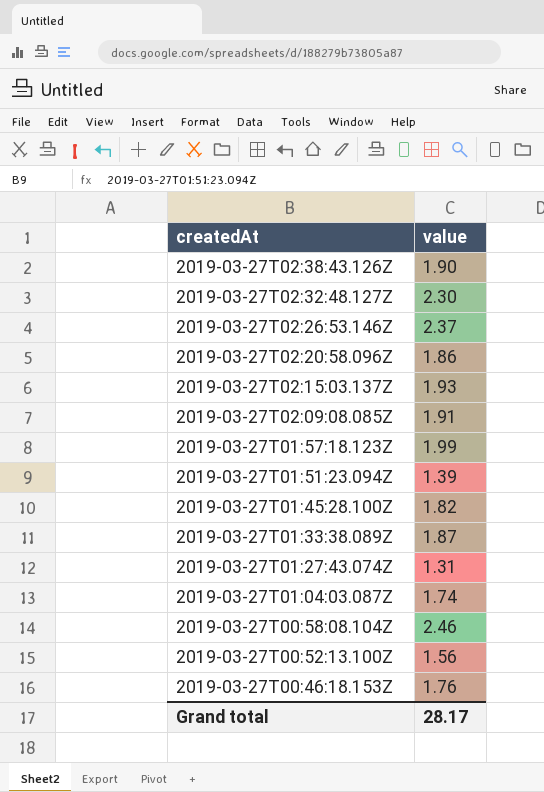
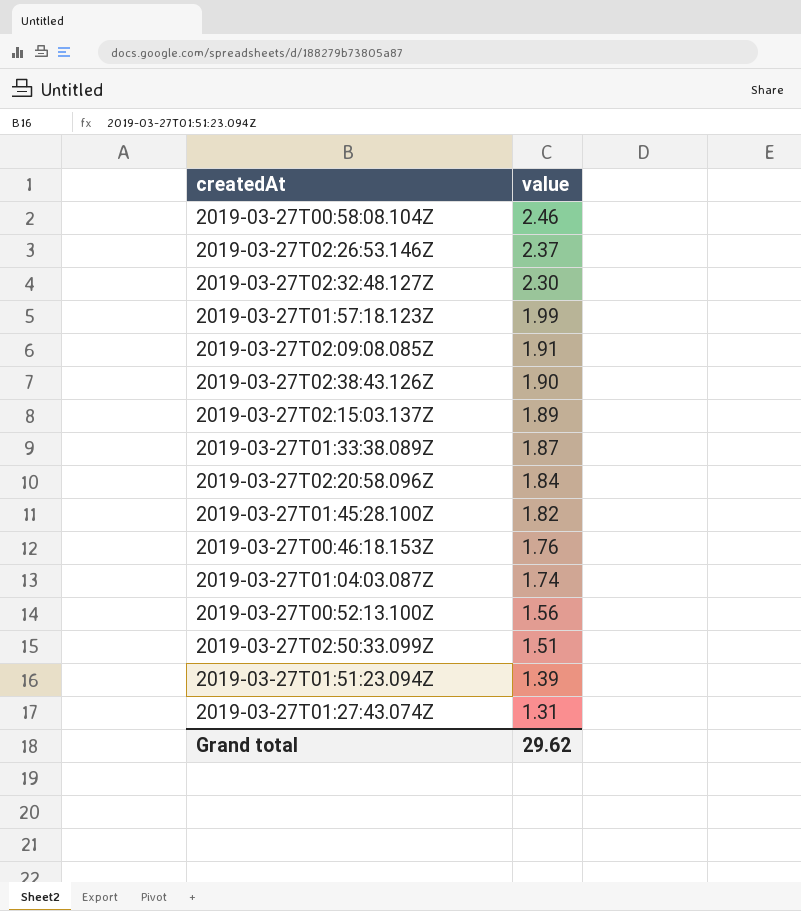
row order: createdAt descending -> value descending
2019-03-27T02:15:03.137Z | value: 1.93 -> 1.89
2019-03-27T02:20:58.096Z | value: 1.86 -> 1.84
row 2019-03-27T02:50:33.099Z: none -> 1.51
Grand total | value: 28.17 -> 29.62

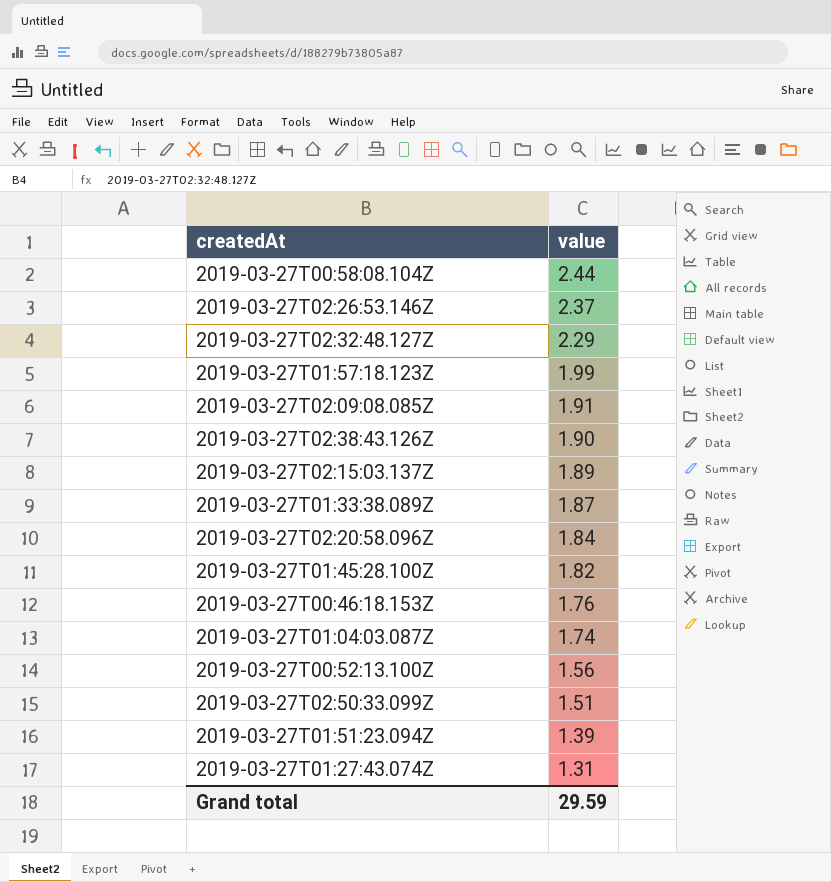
2019-03-27T00:58:08.104Z | value: 2.46 -> 2.44
2019-03-27T02:32:48.127Z | value: 2.30 -> 2.29
Grand total | value: 29.62 -> 29.59

